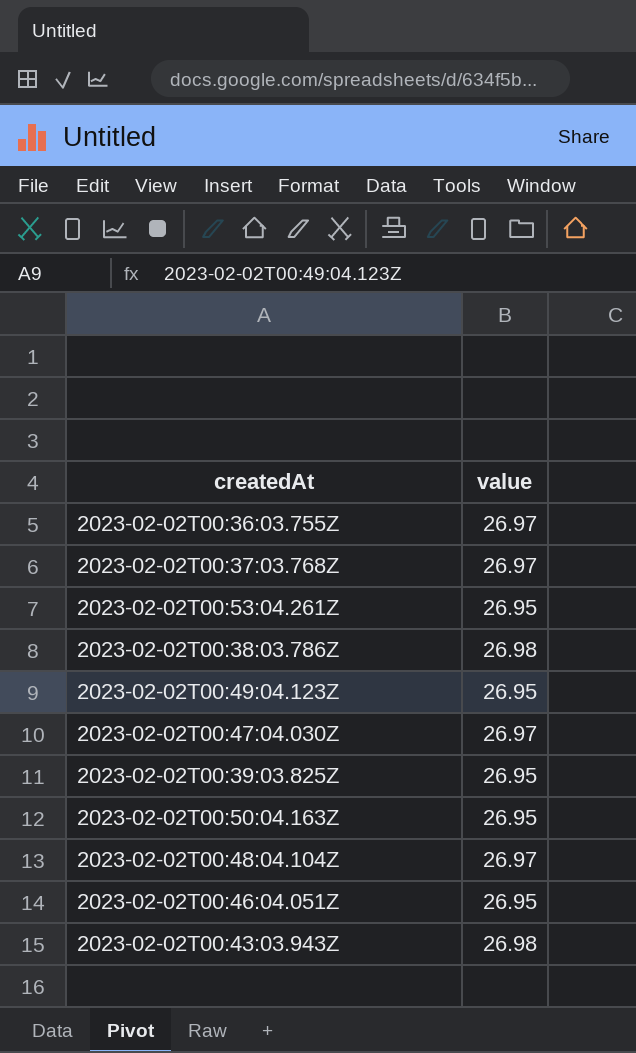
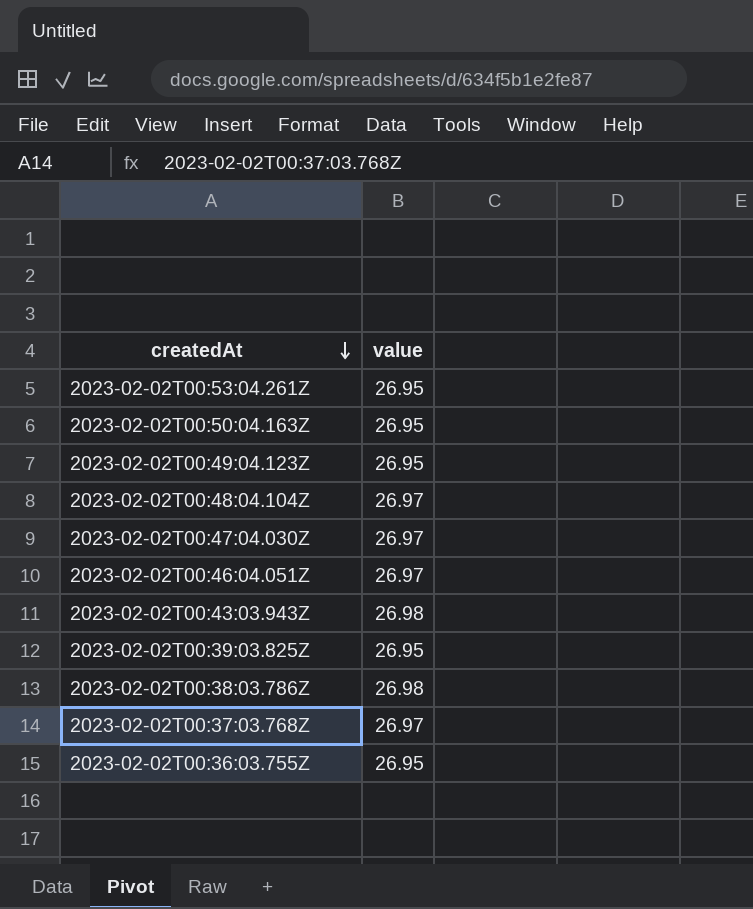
row order: none -> createdAt descending
2023-02-02T00:46:04.051Z | value: 26.95 -> 26.97
2023-02-02T00:36:03.755Z | value: 26.97 -> 26.95

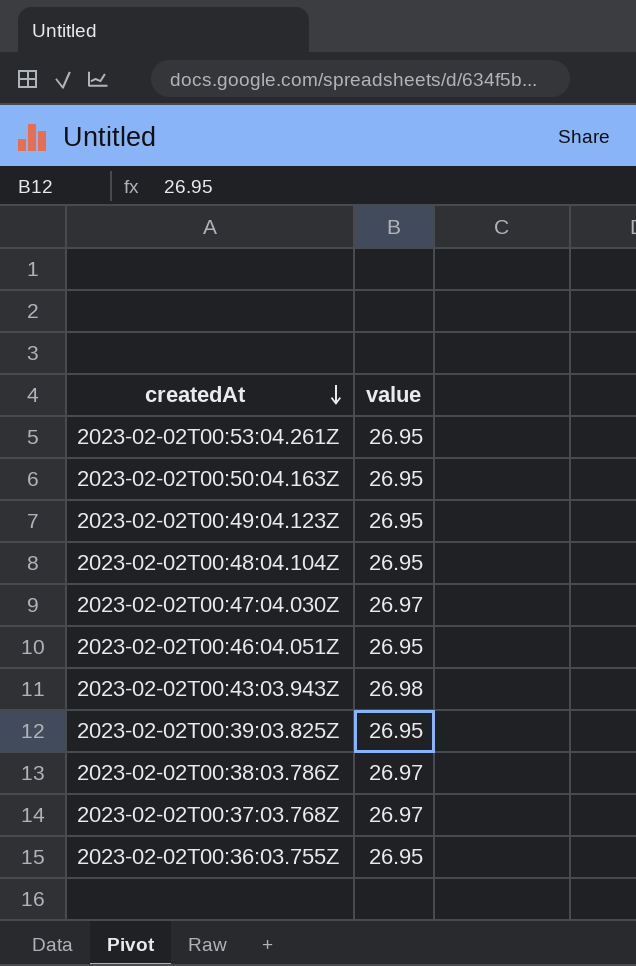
2023-02-02T00:48:04.104Z | value: 26.97 -> 26.95
2023-02-02T00:46:04.051Z | value: 26.97 -> 26.95
2023-02-02T00:38:03.786Z | value: 26.98 -> 26.97

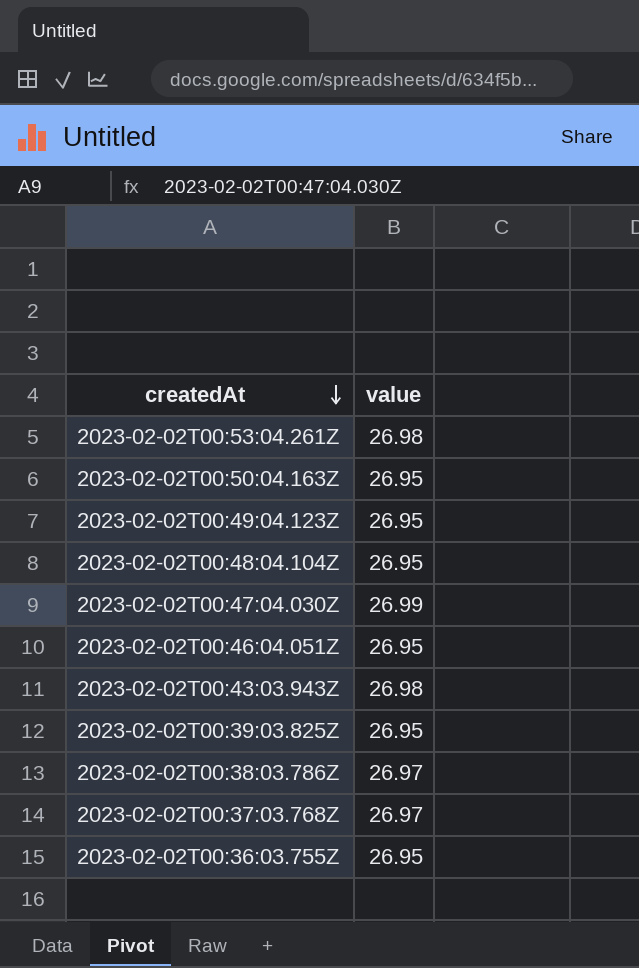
2023-02-02T00:53:04.261Z | value: 26.95 -> 26.98
2023-02-02T00:47:04.030Z | value: 26.97 -> 26.99

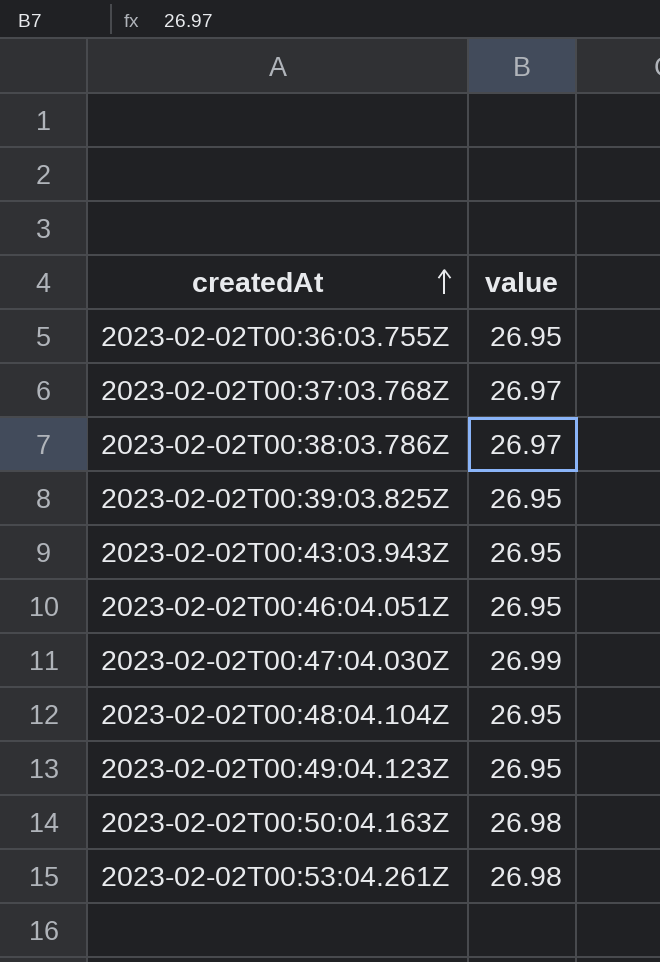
row order: createdAt descending -> createdAt ascending
2023-02-02T00:43:03.943Z | value: 26.98 -> 26.95
2023-02-02T00:50:04.163Z | value: 26.95 -> 26.98

